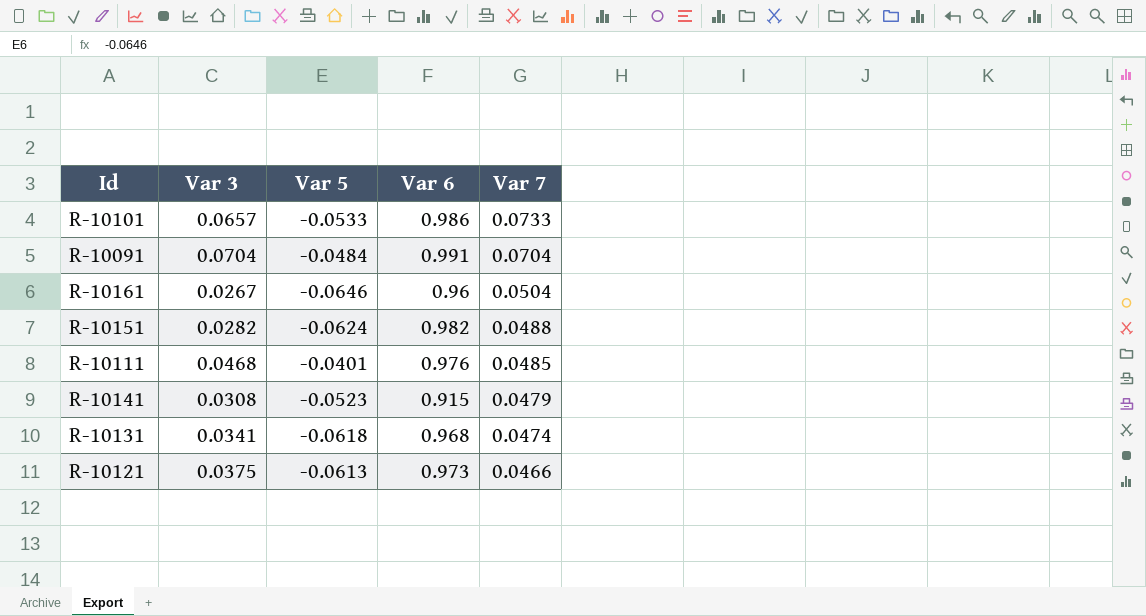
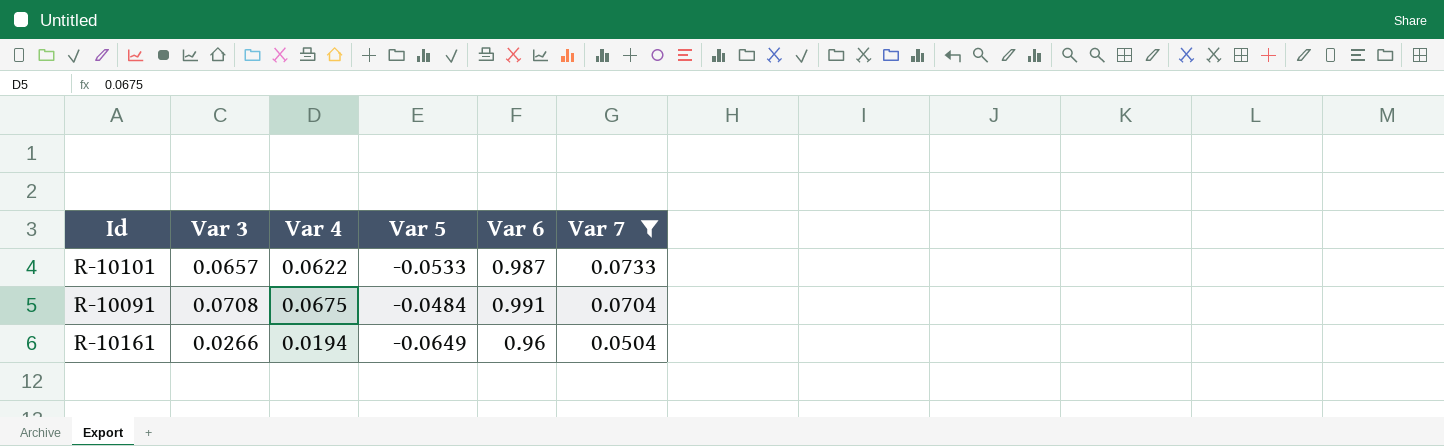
filter: none -> Var 7 >= 0.0504
column Var 4 | position: none -> 3
R-10101 | Var 6: 0.986 -> 0.987
R-10091 | Var 3: 0.0704 -> 0.0708
R-10161 | Var 3: 0.0267 -> 0.0266
R-10161 | Var 5: -0.0646 -> -0.0649

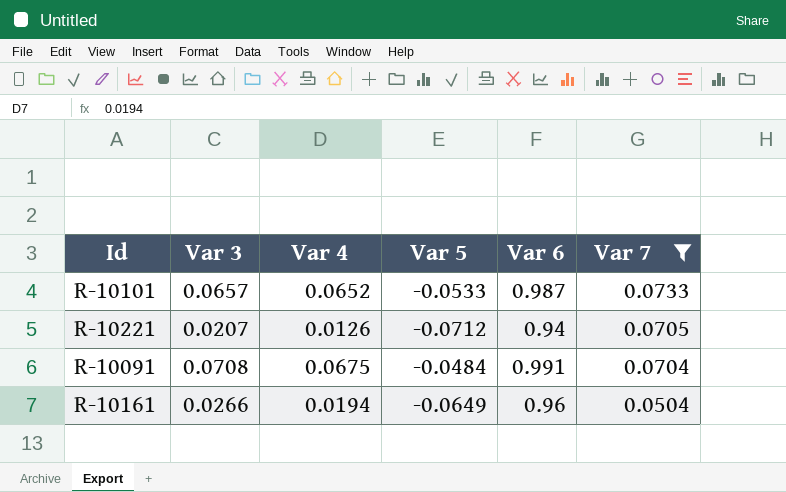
R-10101 | Var 4: 0.0622 -> 0.0652
row R-10221: none -> 0.0207 | 0.0126 | -0.0712 | 0.94 | 0.0705

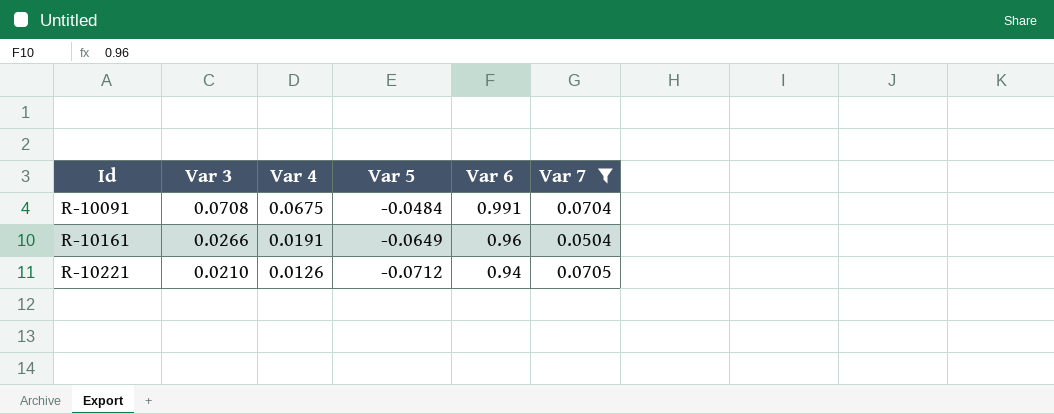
row order: Var 7 descending -> Id ascending
row R-10101: 0.0657 | 0.0652 | -0.0533 | 0.987 | 0.0733 -> none
R-10161 | Var 4: 0.0194 -> 0.0191
R-10221 | Var 3: 0.0207 -> 0.0210

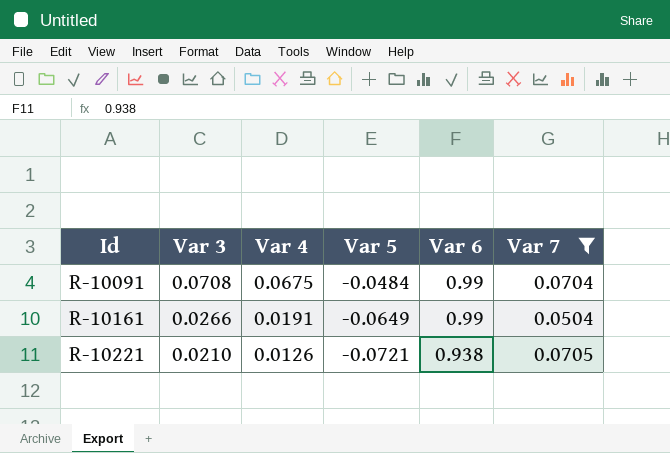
R-10091 | Var 6: 0.991 -> 0.99
R-10161 | Var 6: 0.96 -> 0.99
R-10221 | Var 5: -0.0712 -> -0.0721
R-10221 | Var 6: 0.94 -> 0.938

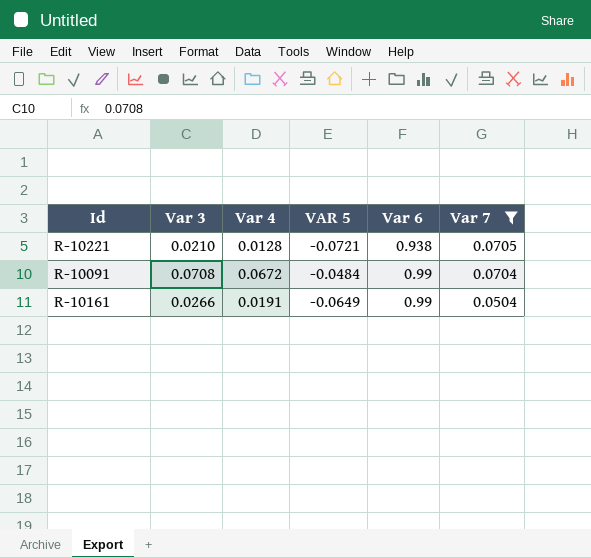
row order: Id ascending -> Var 6 ascending
column name: Var 5 -> VAR 5
R-10221 | Var 4: 0.0126 -> 0.0128
R-10091 | Var 4: 0.0675 -> 0.0672

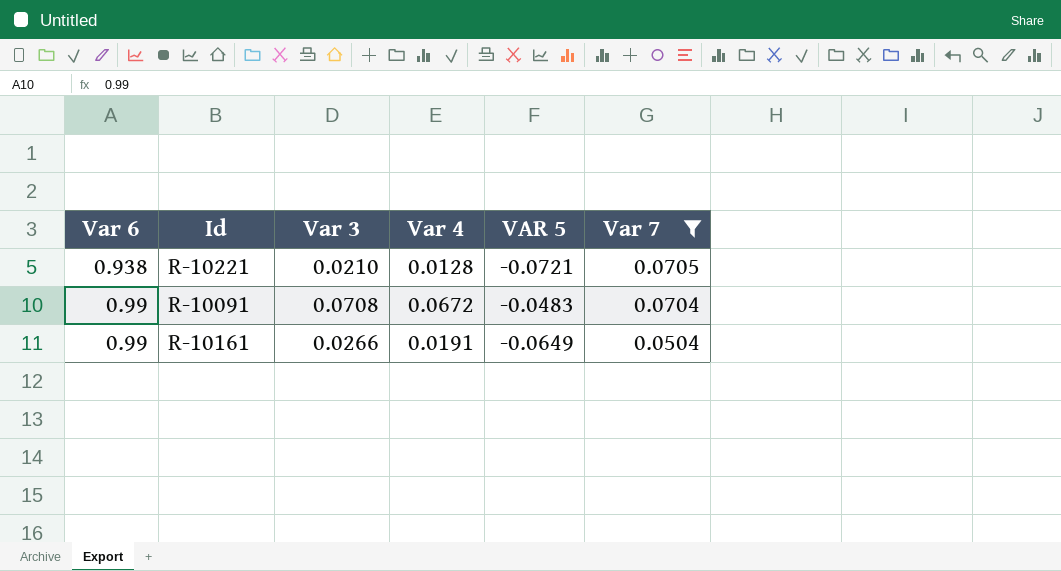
column Var 6 | position: 5 -> 1
R-10091 | VAR 5: -0.0484 -> -0.0483

